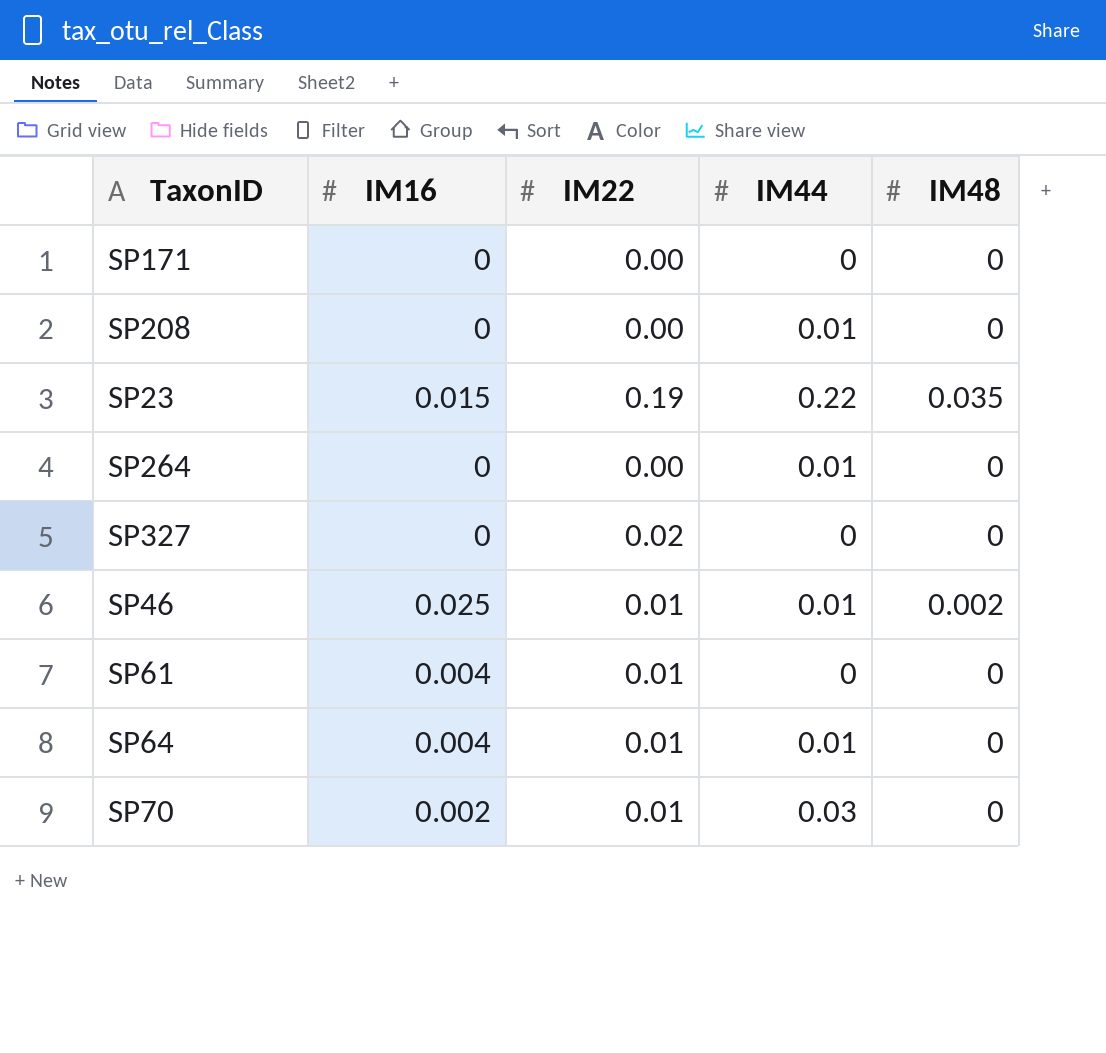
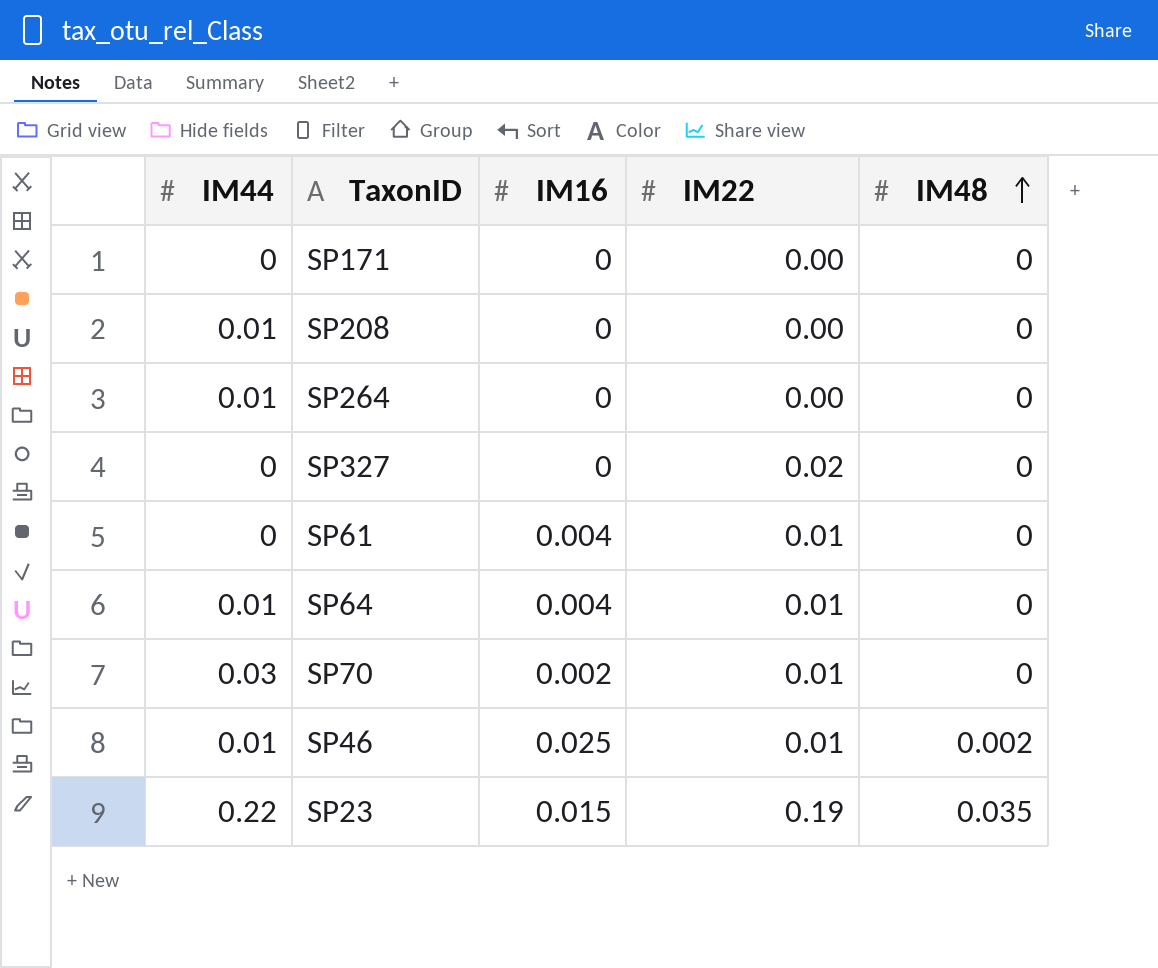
row order: none -> IM48 ascending
column IM44 | position: 4 -> 1

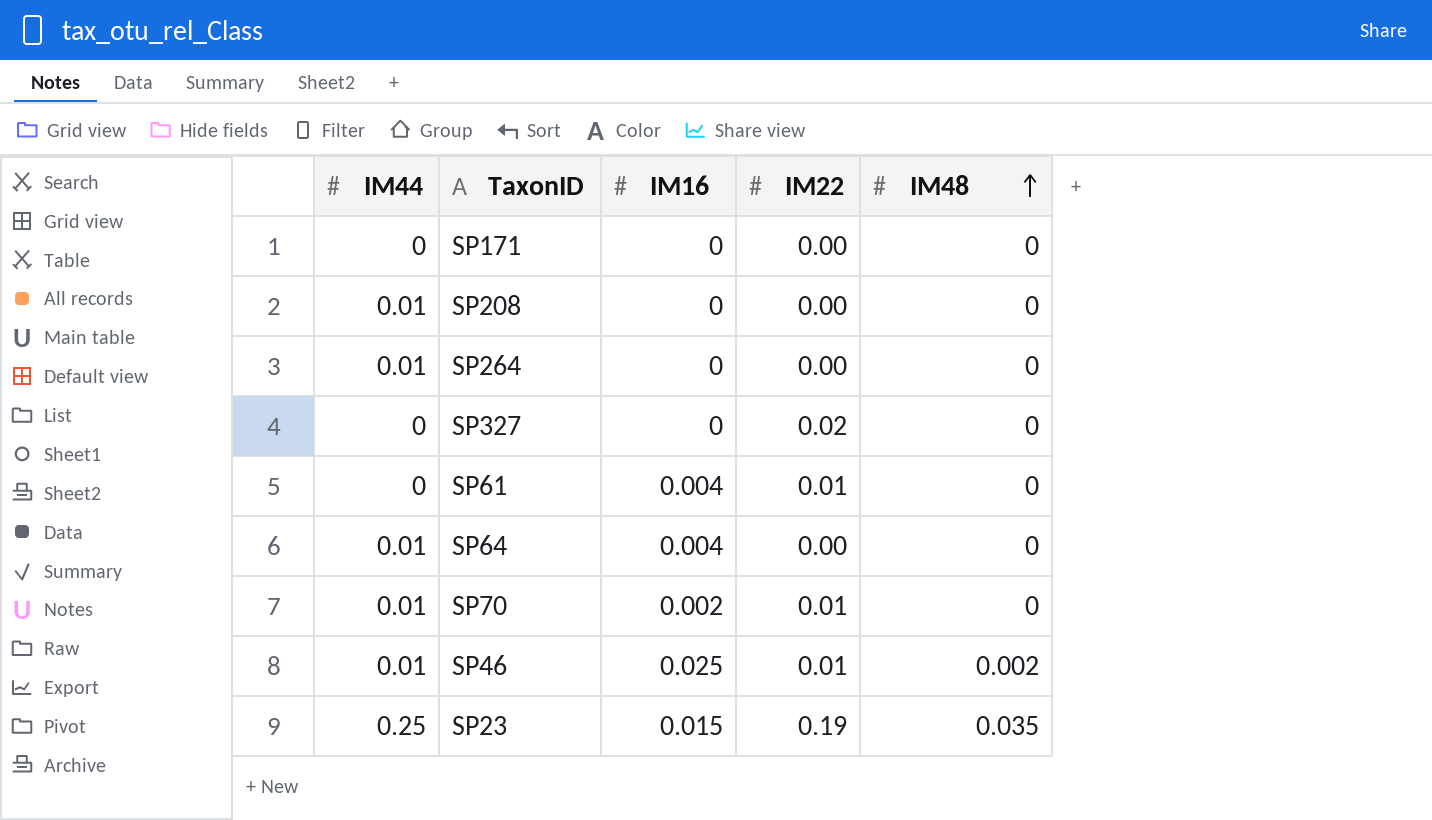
SP64 | IM22: 0.01 -> 0.00
SP70 | IM44: 0.03 -> 0.01
SP23 | IM44: 0.22 -> 0.25

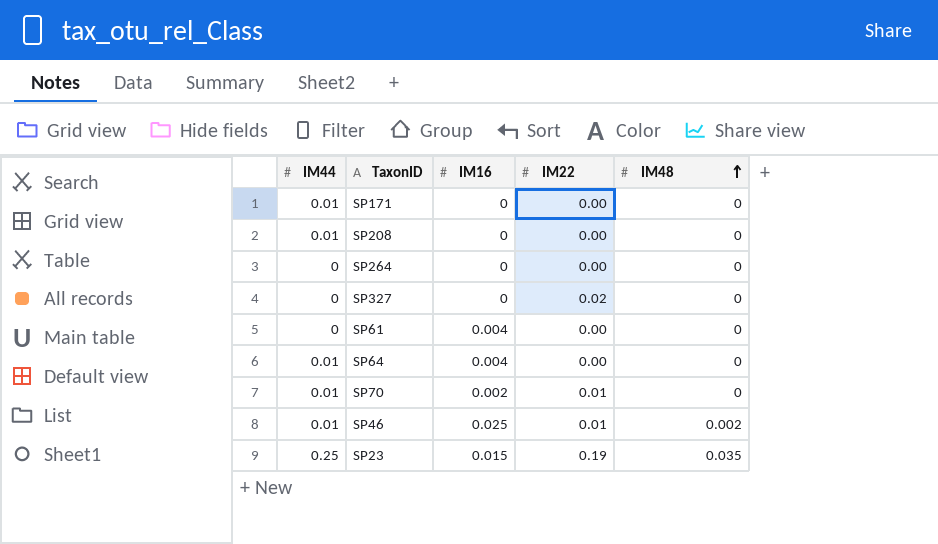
SP171 | IM44: 0 -> 0.01
SP264 | IM44: 0.01 -> 0
SP61 | IM22: 0.01 -> 0.00

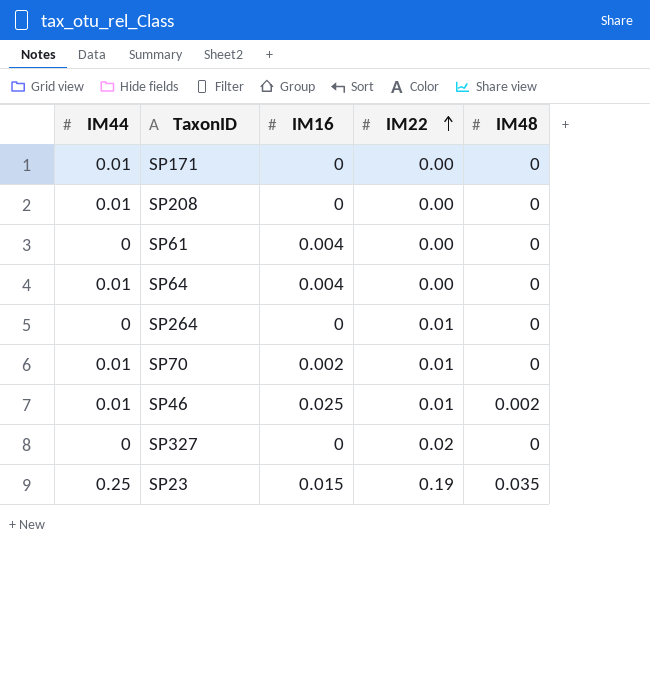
row order: IM48 ascending -> IM22 ascending
SP264 | IM22: 0.00 -> 0.01

